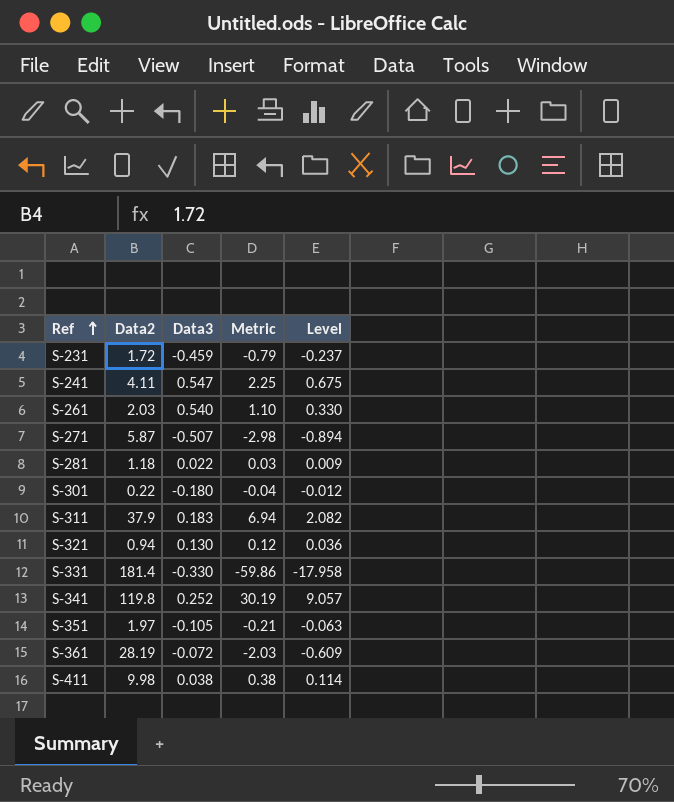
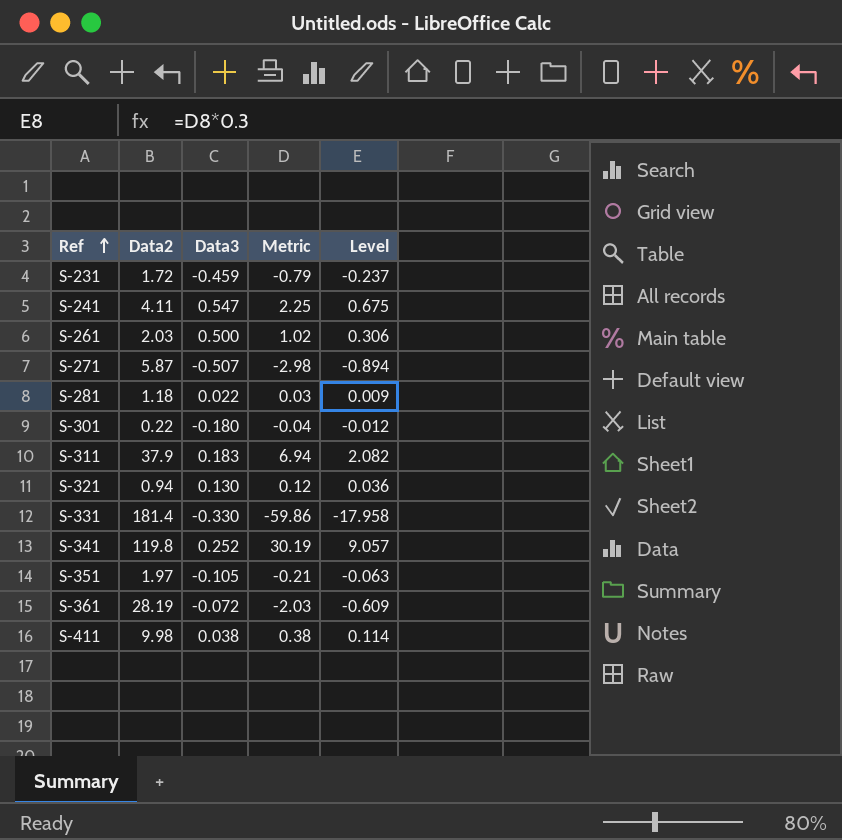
S-261 | Data3: 0.540 -> 0.500
S-261 | Metric: 1.10 -> 1.02
S-261 | Level: 0.330 -> 0.306

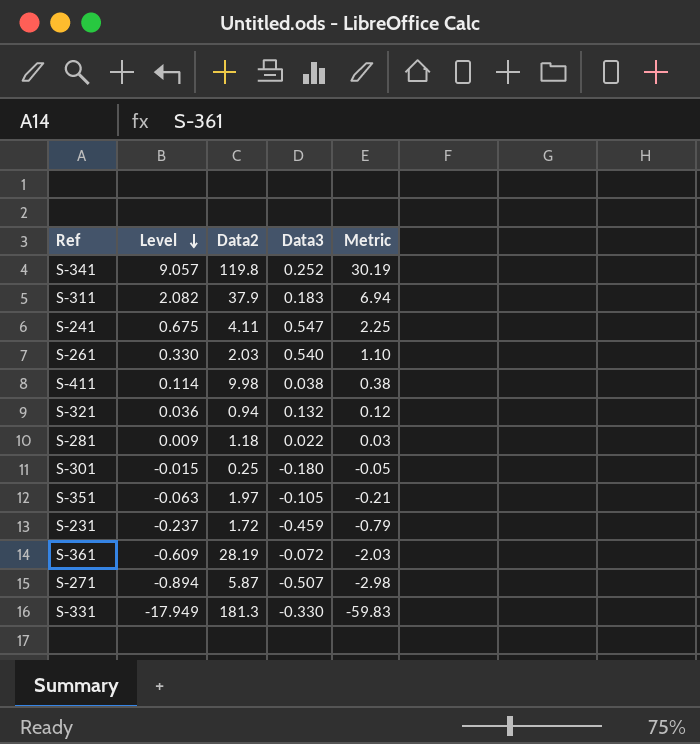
row order: Ref ascending -> Level descending
column Level | position: 5 -> 2
S-261 | Level: 0.306 -> 0.330
S-261 | Data3: 0.500 -> 0.540
S-261 | Metric: 1.02 -> 1.10
S-321 | Data3: 0.130 -> 0.132
S-301 | Level: -0.012 -> -0.015
S-301 | Data2: 0.22 -> 0.25
S-301 | Metric: -0.04 -> -0.05
S-331 | Level: -17.958 -> -17.949
S-331 | Data2: 181.4 -> 181.3
S-331 | Metric: -59.86 -> -59.83

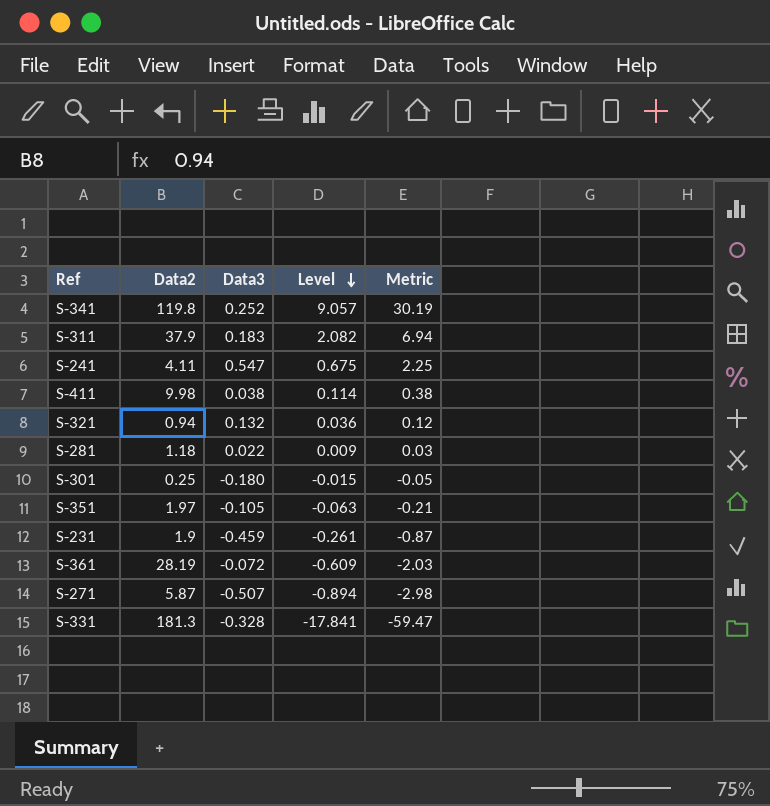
column Level | position: 2 -> 4
row S-261: 0.330 | 2.03 | 0.540 | 1.10 -> none
S-231 | Data2: 1.72 -> 1.9
S-231 | Level: -0.237 -> -0.261
S-231 | Metric: -0.79 -> -0.87
S-331 | Data3: -0.330 -> -0.328
S-331 | Level: -17.949 -> -17.841
S-331 | Metric: -59.83 -> -59.47

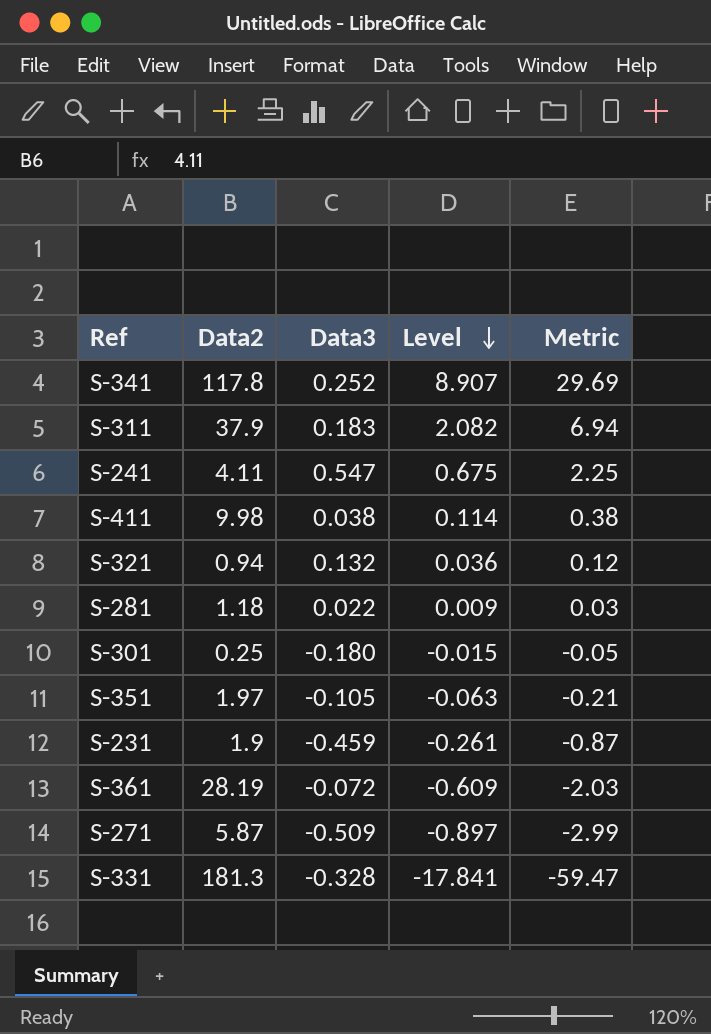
S-341 | Data2: 119.8 -> 117.8
S-341 | Level: 9.057 -> 8.907
S-341 | Metric: 30.19 -> 29.69
S-271 | Data3: -0.507 -> -0.509
S-271 | Level: -0.894 -> -0.897
S-271 | Metric: -2.98 -> -2.99

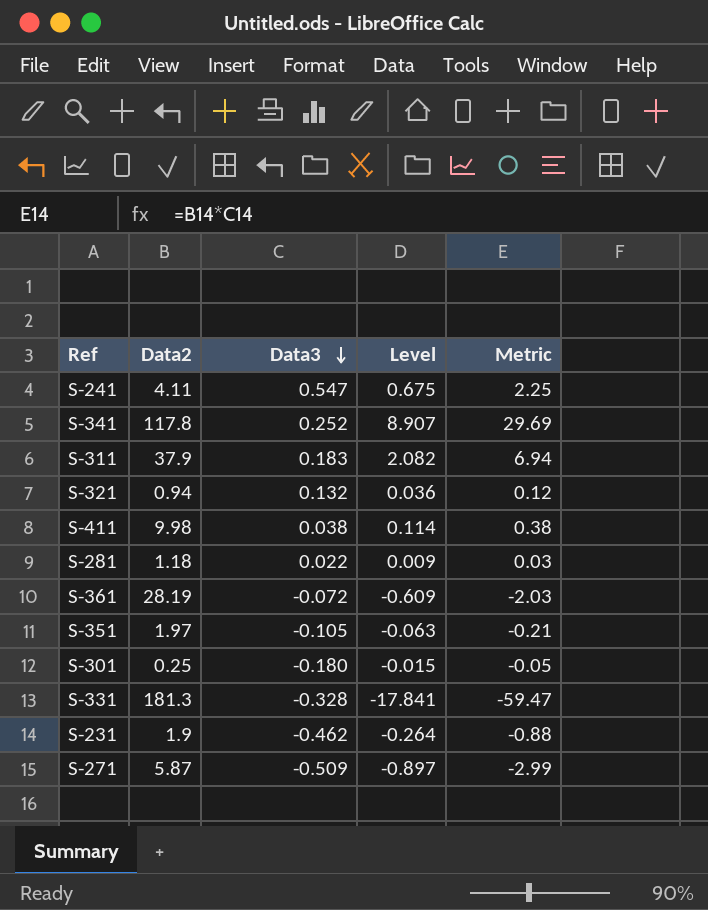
row order: Level descending -> Data3 descending
S-231 | Data3: -0.459 -> -0.462
S-231 | Level: -0.261 -> -0.264
S-231 | Metric: -0.87 -> -0.88

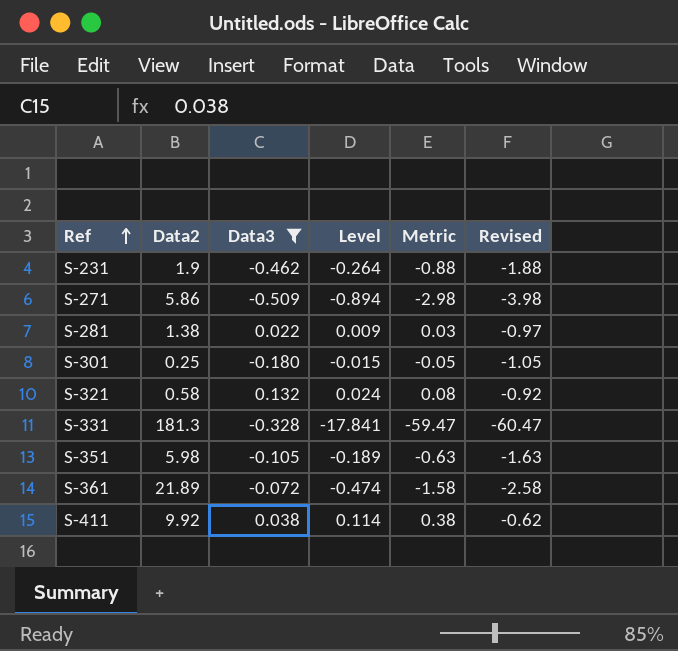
filter: none -> Data3 <= 0.132
row order: Data3 descending -> Ref ascending
column Revised | formula: none -> [Metric] - 1
S-271 | Data2: 5.87 -> 5.86
S-271 | Level: -0.897 -> -0.894
S-271 | Metric: -2.99 -> -2.98
S-281 | Data2: 1.18 -> 1.38
S-321 | Data2: 0.94 -> 0.58
S-321 | Level: 0.036 -> 0.024
S-321 | Metric: 0.12 -> 0.08
S-351 | Data2: 1.97 -> 5.98
S-351 | Level: -0.063 -> -0.189
S-351 | Metric: -0.21 -> -0.63
S-361 | Data2: 28.19 -> 21.89
S-361 | Level: -0.609 -> -0.474
S-361 | Metric: -2.03 -> -1.58
S-411 | Data2: 9.98 -> 9.92

